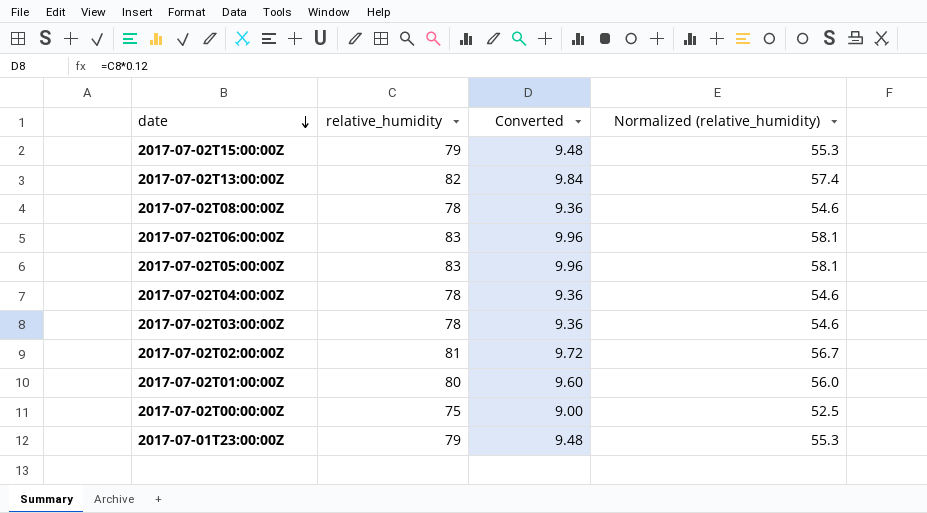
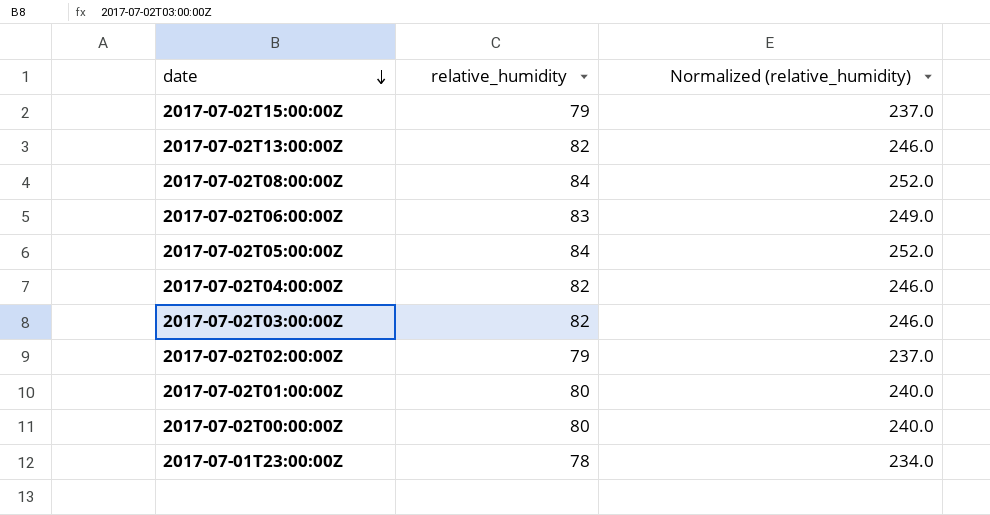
column Converted | formula: [relative_humidity] * 0.12 -> none
column Normalized (relative_humidity) | formula: [relative_humidity] * 0.7 -> [relative_humidity] * 3
2017-07-02T08:00:00Z | relative_humidity: 78 -> 84
2017-07-02T05:00:00Z | relative_humidity: 83 -> 84
2017-07-02T04:00:00Z | relative_humidity: 78 -> 82
2017-07-02T03:00:00Z | relative_humidity: 78 -> 82
2017-07-02T02:00:00Z | relative_humidity: 81 -> 79
2017-07-02T00:00:00Z | relative_humidity: 75 -> 80
2017-07-01T23:00:00Z | relative_humidity: 79 -> 78

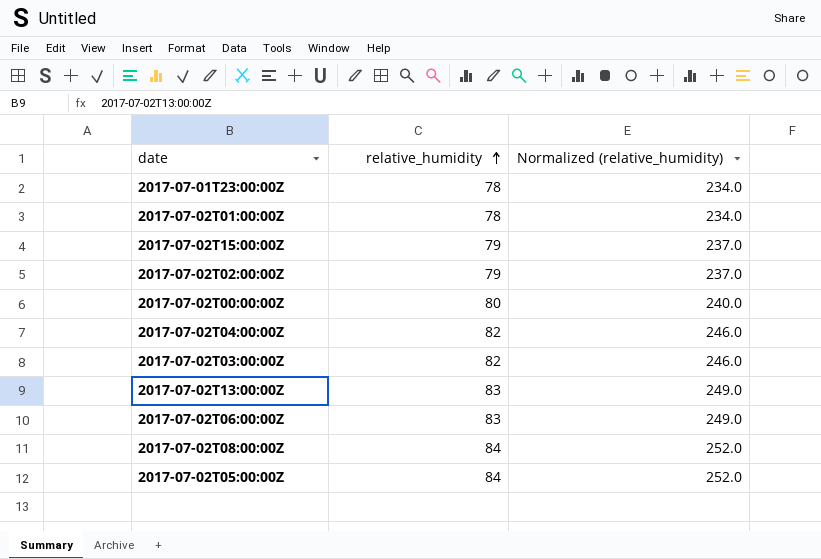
row order: date descending -> relative_humidity ascending
2017-07-02T01:00:00Z | relative_humidity: 80 -> 78
2017-07-02T01:00:00Z | Normalized (relative_humidity): 240.0 -> 234.0
2017-07-02T13:00:00Z | relative_humidity: 82 -> 83
2017-07-02T13:00:00Z | Normalized (relative_humidity): 246.0 -> 249.0

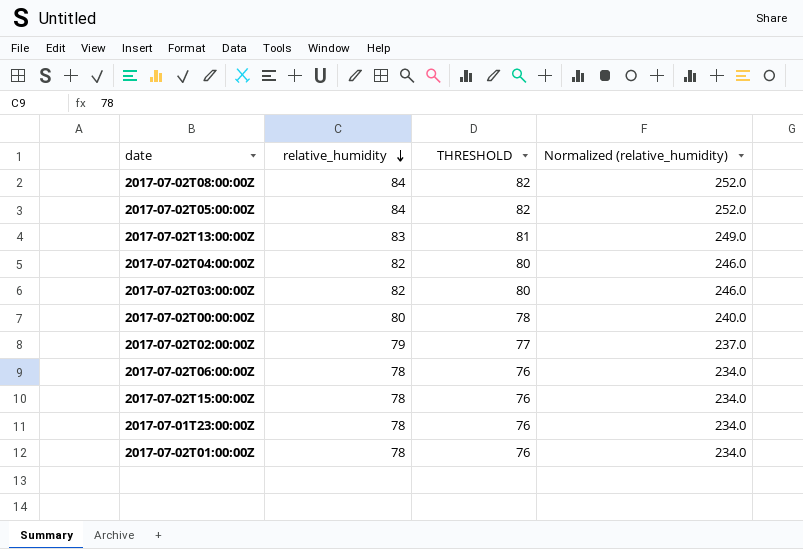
row order: relative_humidity ascending -> relative_humidity descending
column THRESHOLD | formula: none -> [relative_humidity] - 2
2017-07-02T06:00:00Z | relative_humidity: 83 -> 78
2017-07-02T06:00:00Z | Normalized (relative_humidity): 249.0 -> 234.0
2017-07-02T15:00:00Z | relative_humidity: 79 -> 78
2017-07-02T15:00:00Z | Normalized (relative_humidity): 237.0 -> 234.0

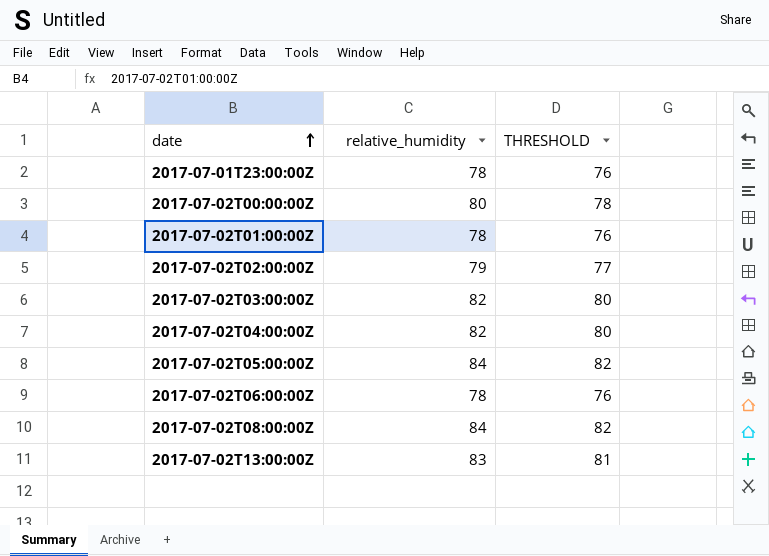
row order: relative_humidity descending -> date ascending
column Normalized (relative_humidity) | formula: [relative_humidity] * 3 -> none
row 2017-07-02T15:00:00Z: 78 | 76 | 234.0 -> none

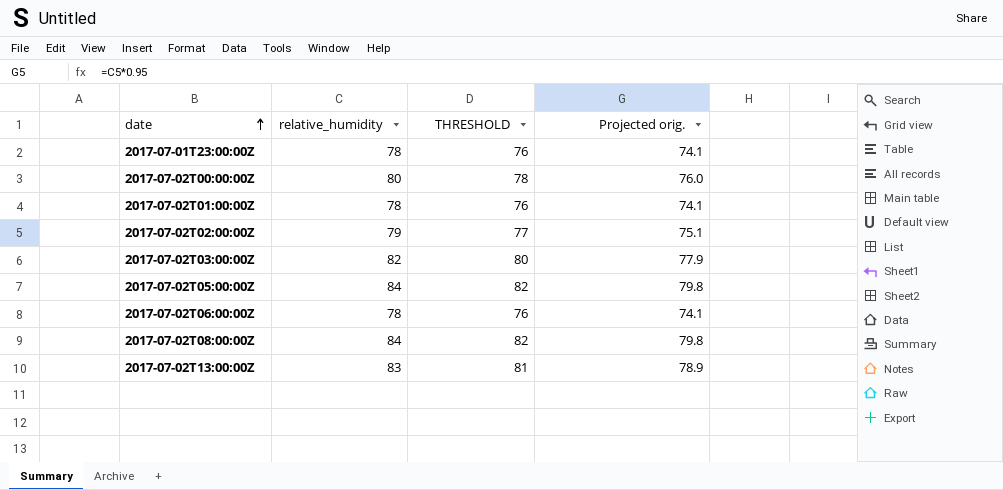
column Projected orig. | formula: none -> [relative_humidity] * 0.95
row 2017-07-02T04:00:00Z: 82 | 80 -> none

